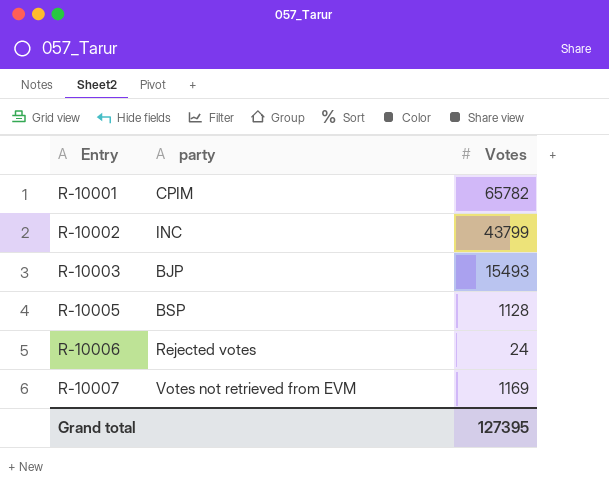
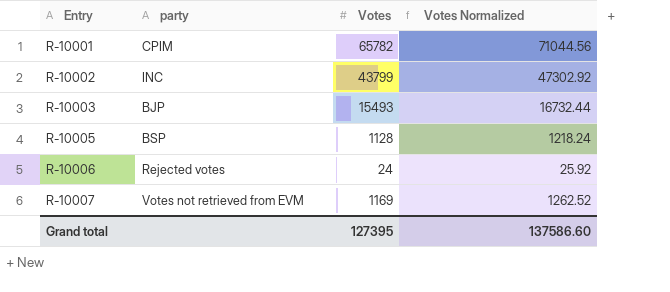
column Votes Normalized | formula: none -> [Votes] * 1.08

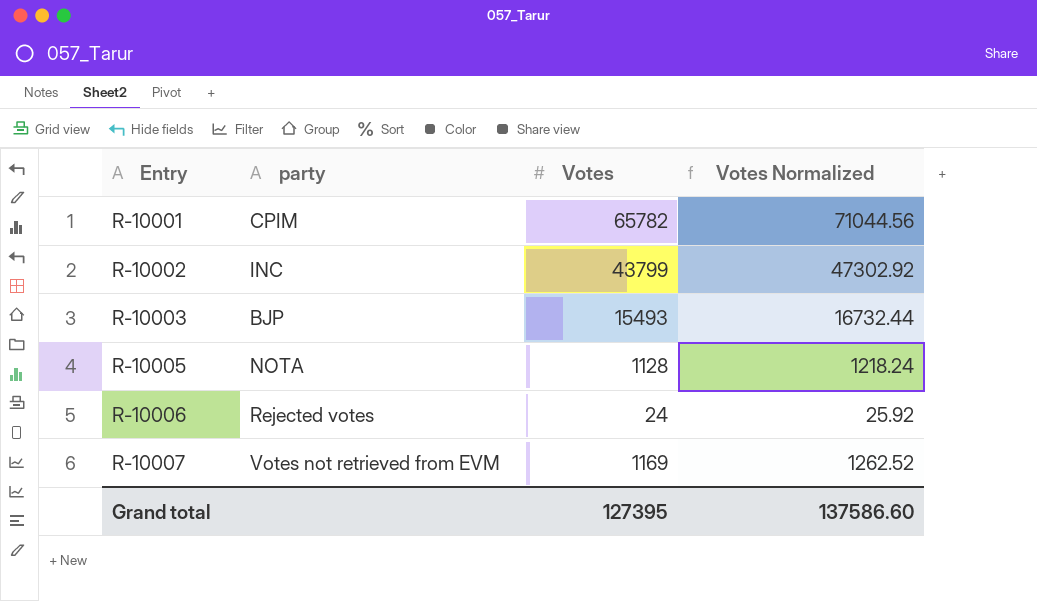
R-10005 | party: BSP -> NOTA

